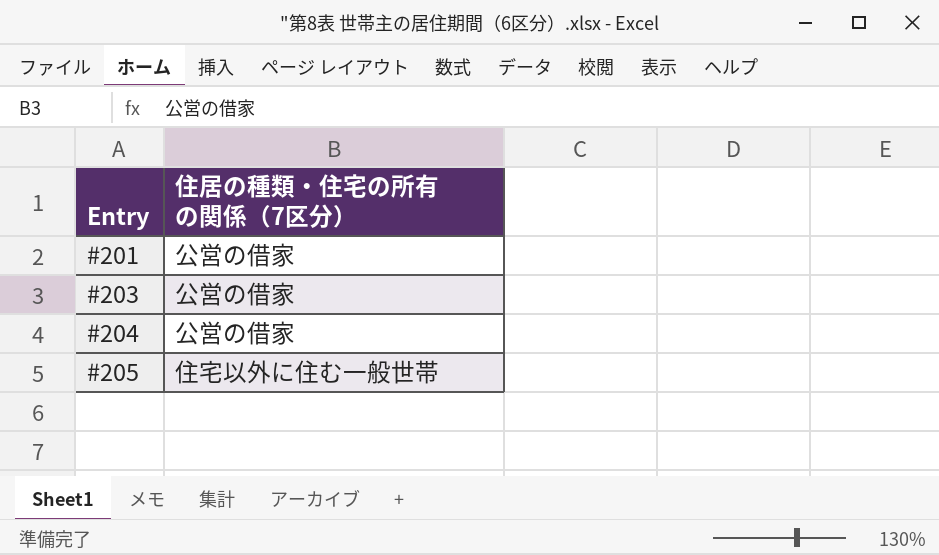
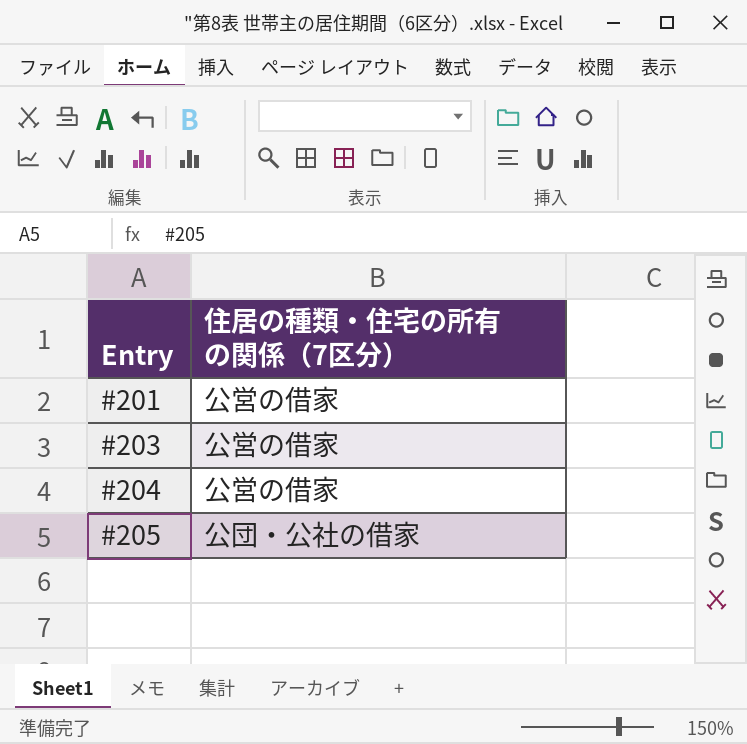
#205 | 住居の種類・住宅の所有の関係（7区分）: 住宅以外に住む一般世帯 -> 公団・公社の借家

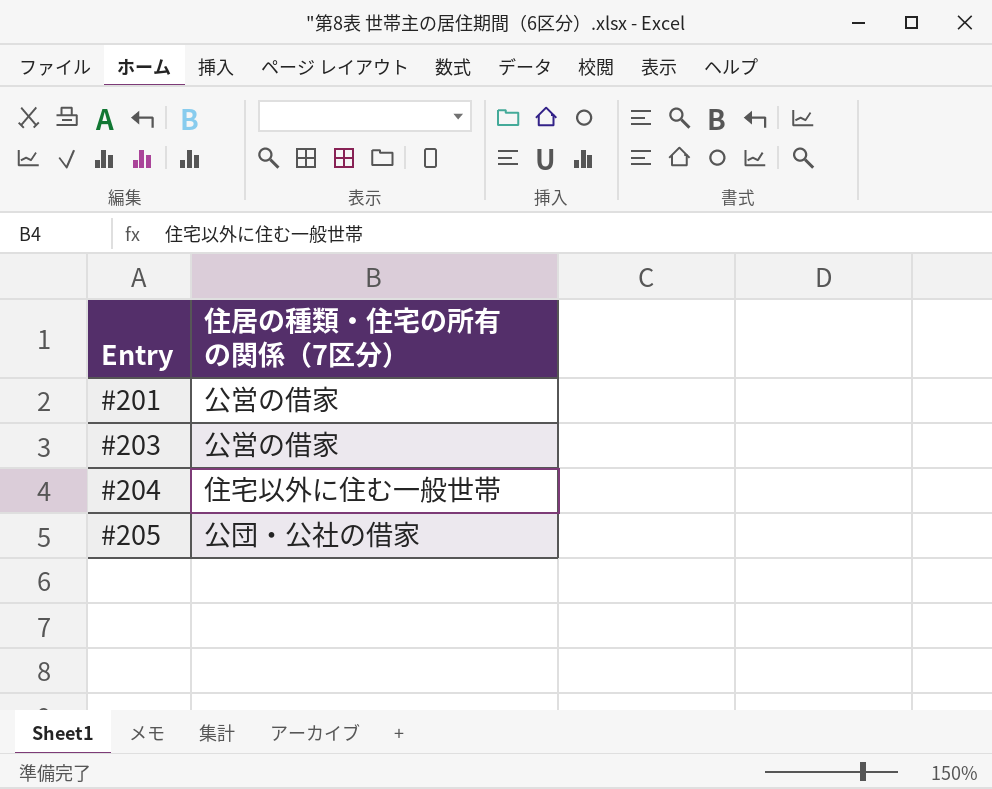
#204 | 住居の種類・住宅の所有の関係（7区分）: 公営の借家 -> 住宅以外に住む一般世帯

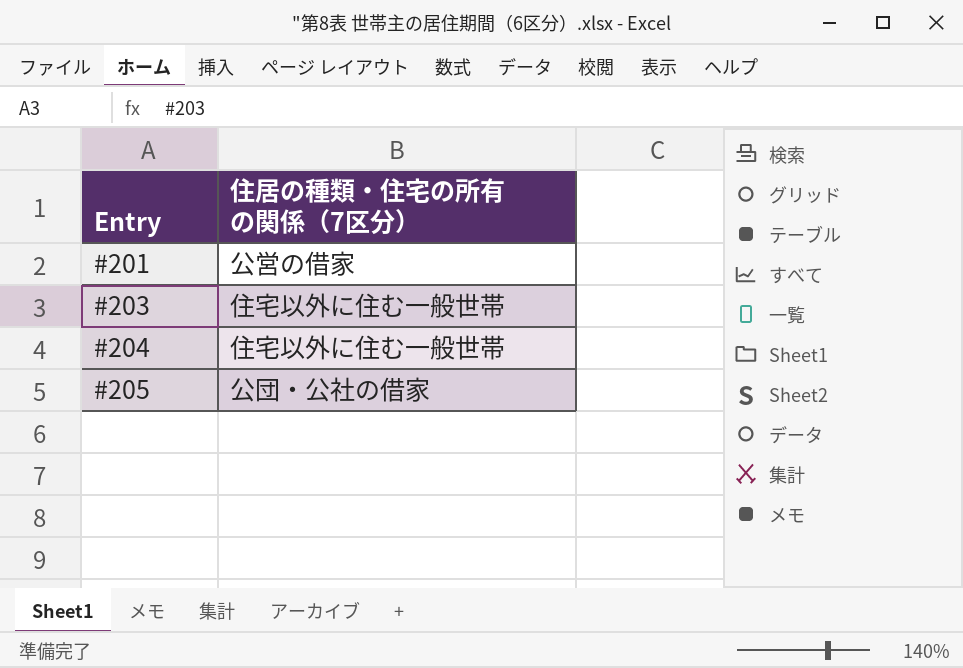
#203 | 住居の種類・住宅の所有の関係（7区分）: 公営の借家 -> 住宅以外に住む一般世帯

